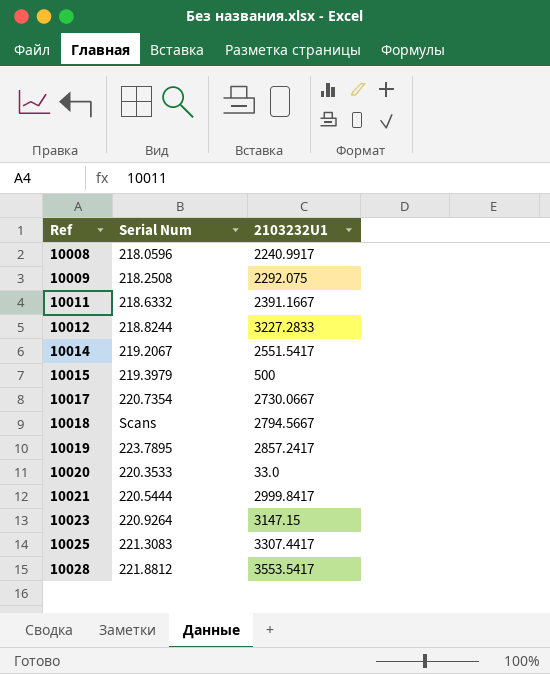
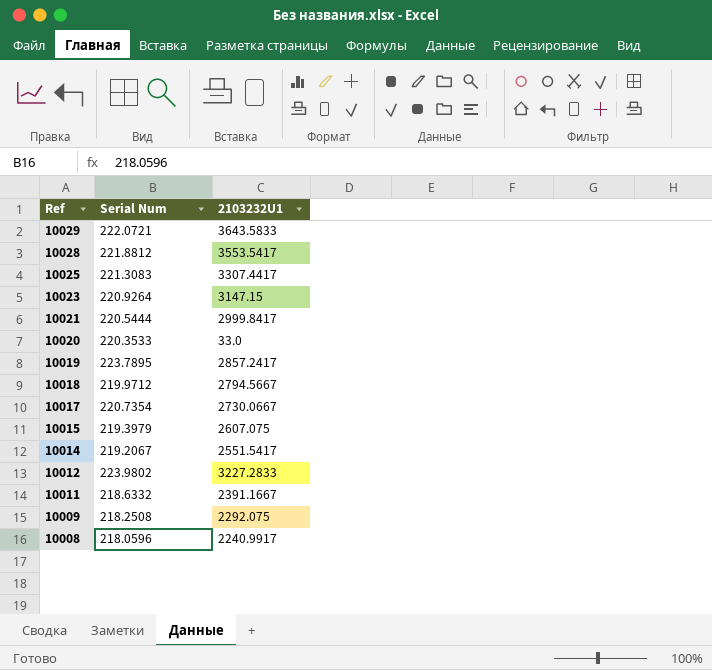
row order: Ref ascending -> Ref descending
row 10029: none -> 222.0721 | 3643.5833
10018 | Serial Num: Scans -> 219.9712
10015 | 2103232U1: 500 -> 2607.075
10012 | Serial Num: 218.8244 -> 223.9802

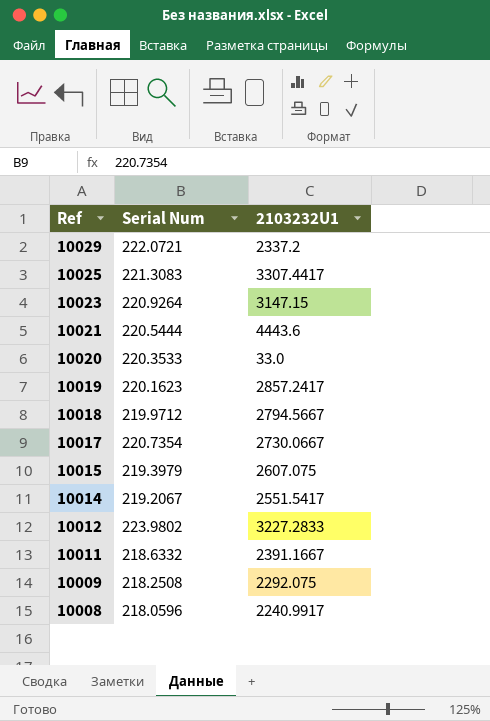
row 10028: 221.8812 | 3553.5417 -> none
10029 | 2103232U1: 3643.5833 -> 2337.2
10021 | 2103232U1: 2999.8417 -> 4443.6
10019 | Serial Num: 223.7895 -> 220.1623

